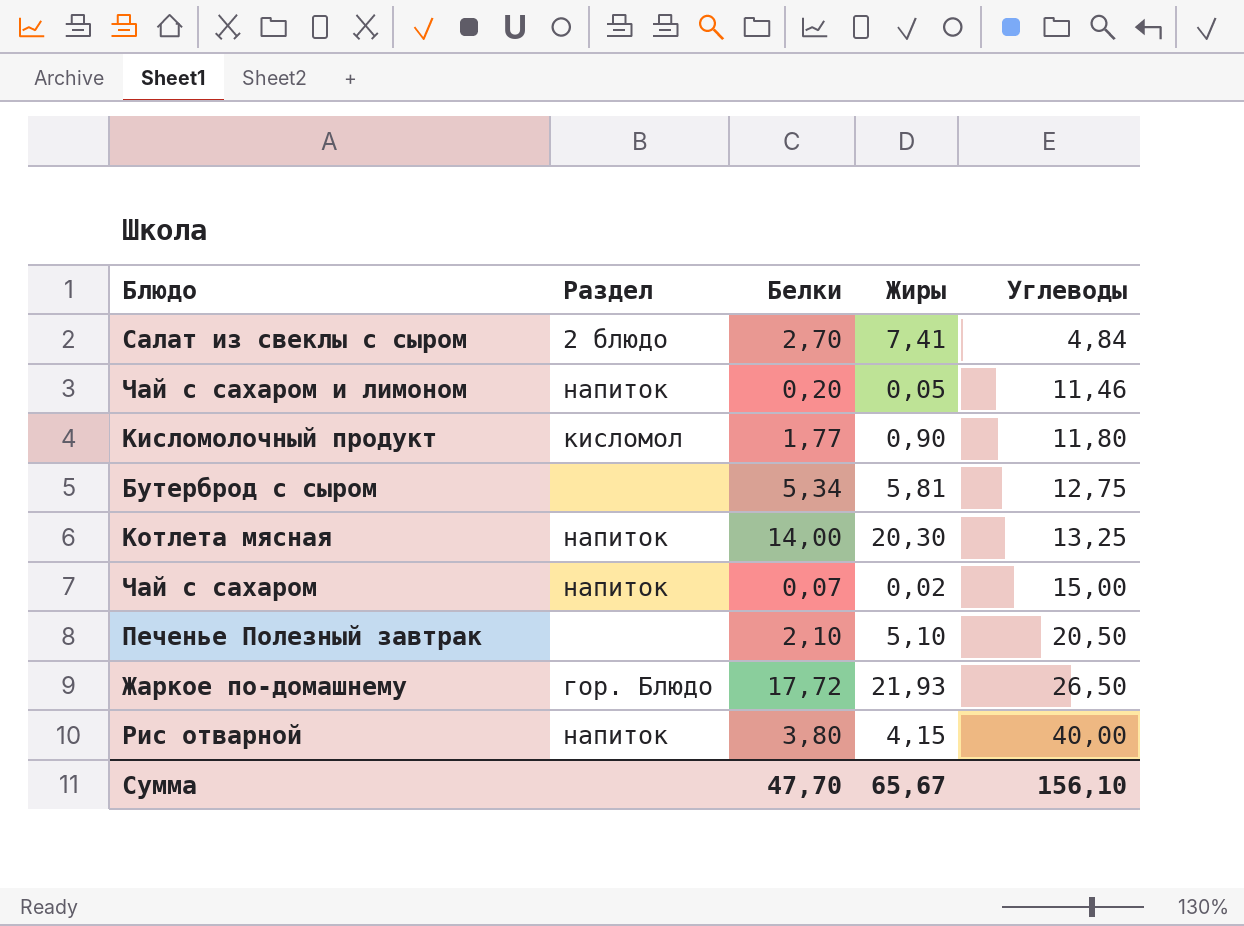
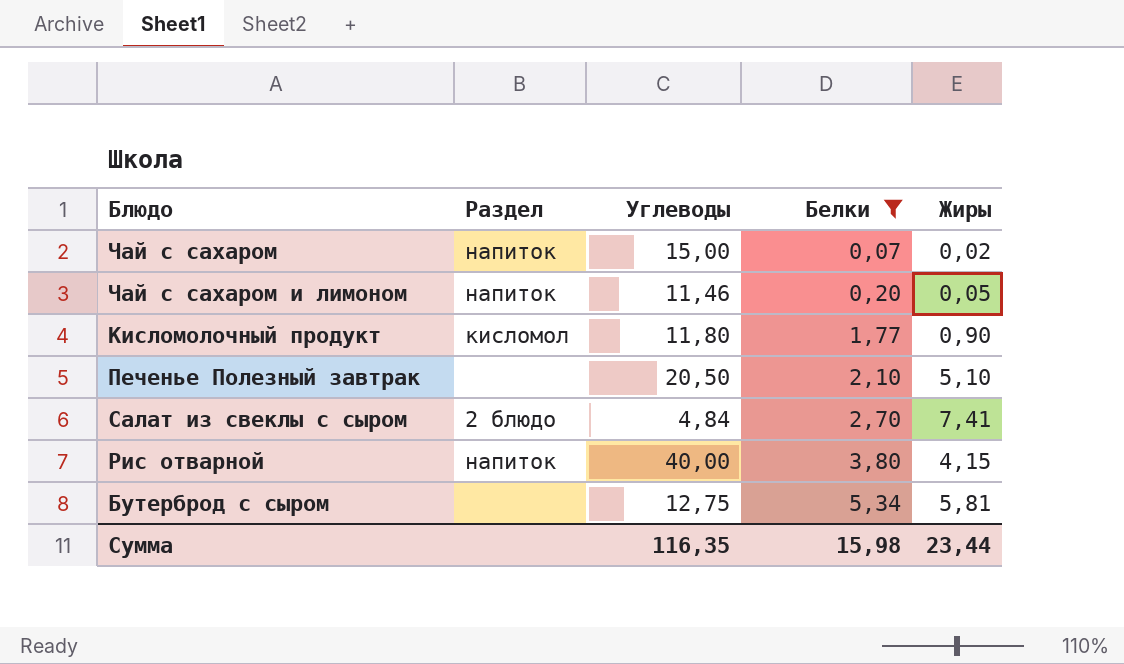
filter: none -> Белки <= 5,34
row order: Углеводы ascending -> Белки ascending
column Углеводы | position: 5 -> 3
Сумма | Углеводы: 156,10 -> 116,35
Сумма | Белки: 47,70 -> 15,98
Сумма | Жиры: 65,67 -> 23,44

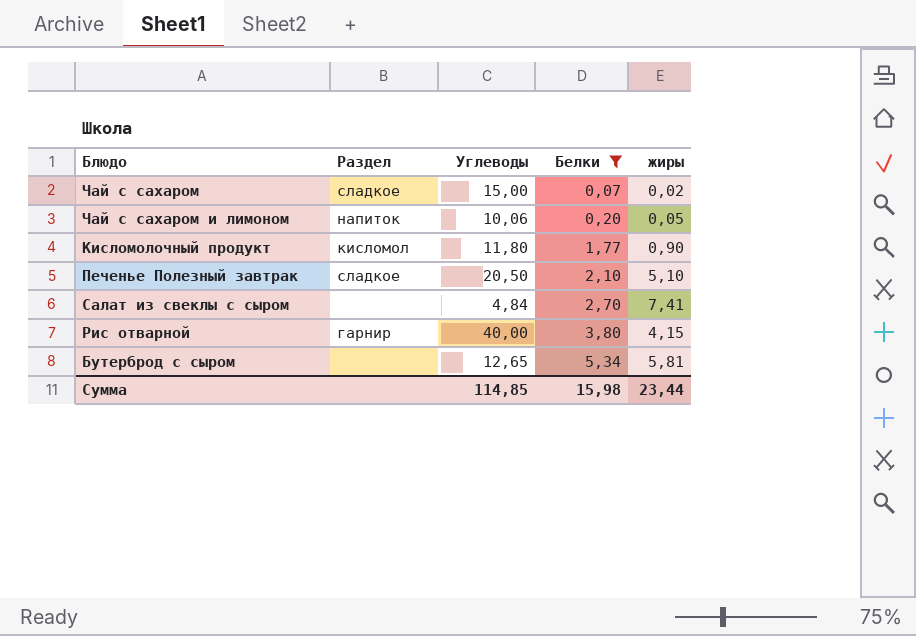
column name: Жиры -> жиры
Чай с сахаром | Раздел: напиток -> сладкое
Чай с сахаром и лимоном | Углеводы: 11,46 -> 10,06
Печенье Полезный завтрак | Раздел: none -> сладкое
Салат из свеклы с сыром | Раздел: 2 блюдо -> none
Рис отварной | Раздел: напиток -> гарнир
Бутерброд с сыром | Углеводы: 12,75 -> 12,65
Сумма | Углеводы: 116,35 -> 114,85

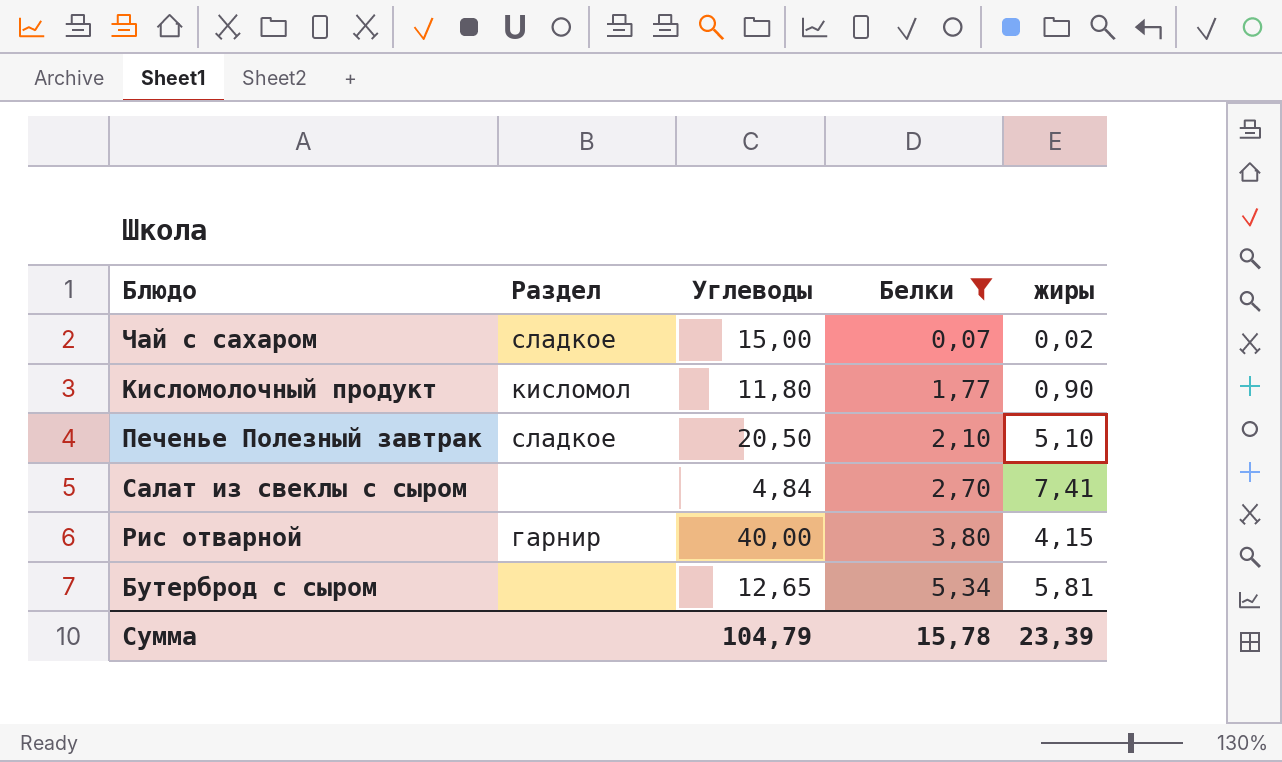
row Чай с сахаром и лимоном: напиток | 10,06 | 0,20 | 0,05 -> none
Сумма | Углеводы: 114,85 -> 104,79
Сумма | Белки: 15,98 -> 15,78
Сумма | жиры: 23,44 -> 23,39

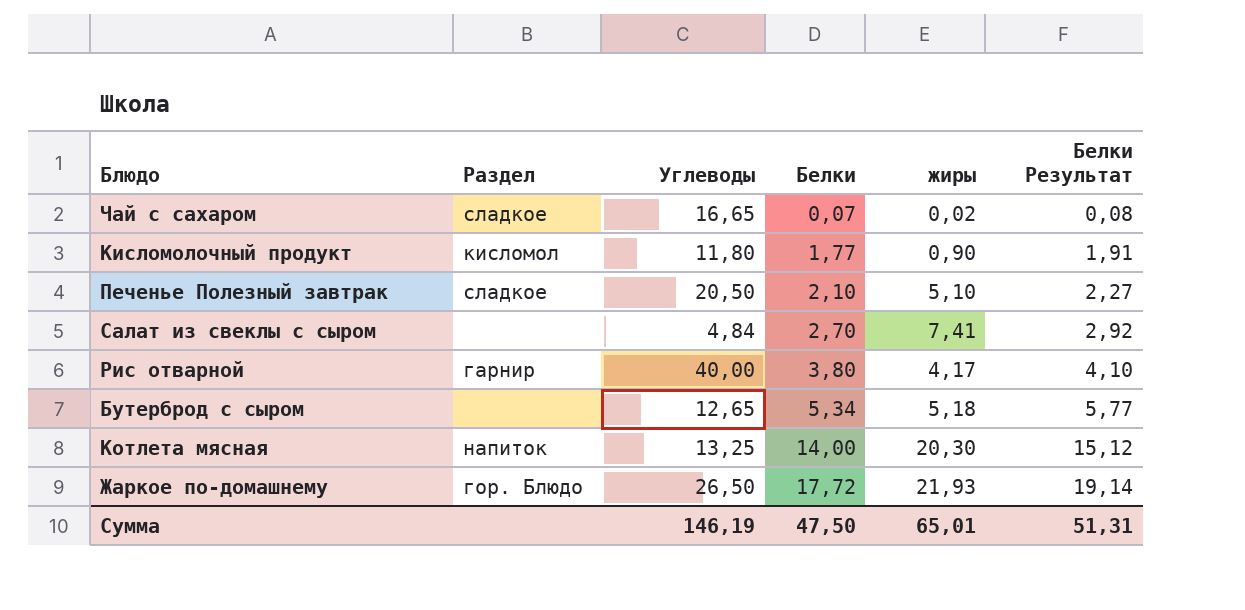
filter: Белки <= 5,34 -> none
column Белки Результат | formula: none -> [Белки] * 1,08
Чай с сахаром | Углеводы: 15,00 -> 16,65
Рис отварной | жиры: 4,15 -> 4,17
Бутерброд с сыром | жиры: 5,81 -> 5,18
Сумма | Углеводы: 104,79 -> 146,19
Сумма | Белки: 15,78 -> 47,50
Сумма | жиры: 23,39 -> 65,01

